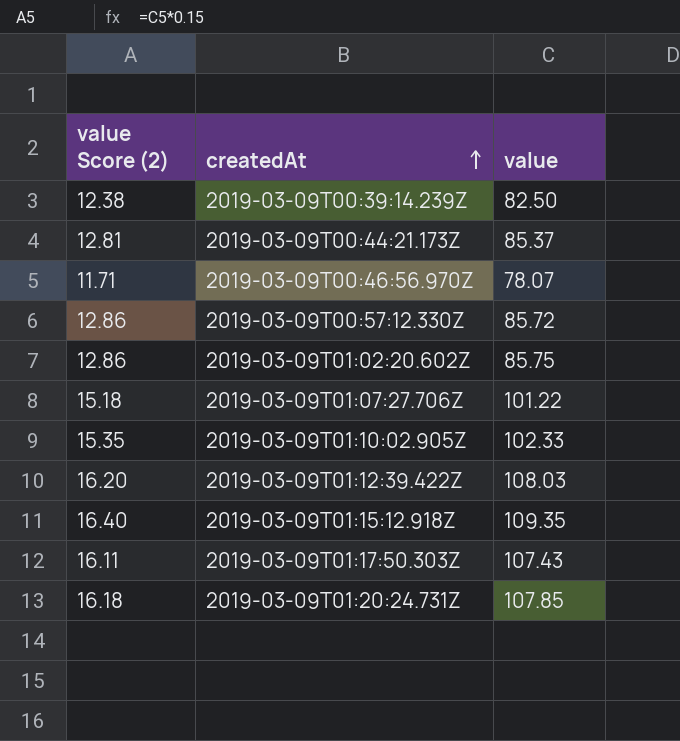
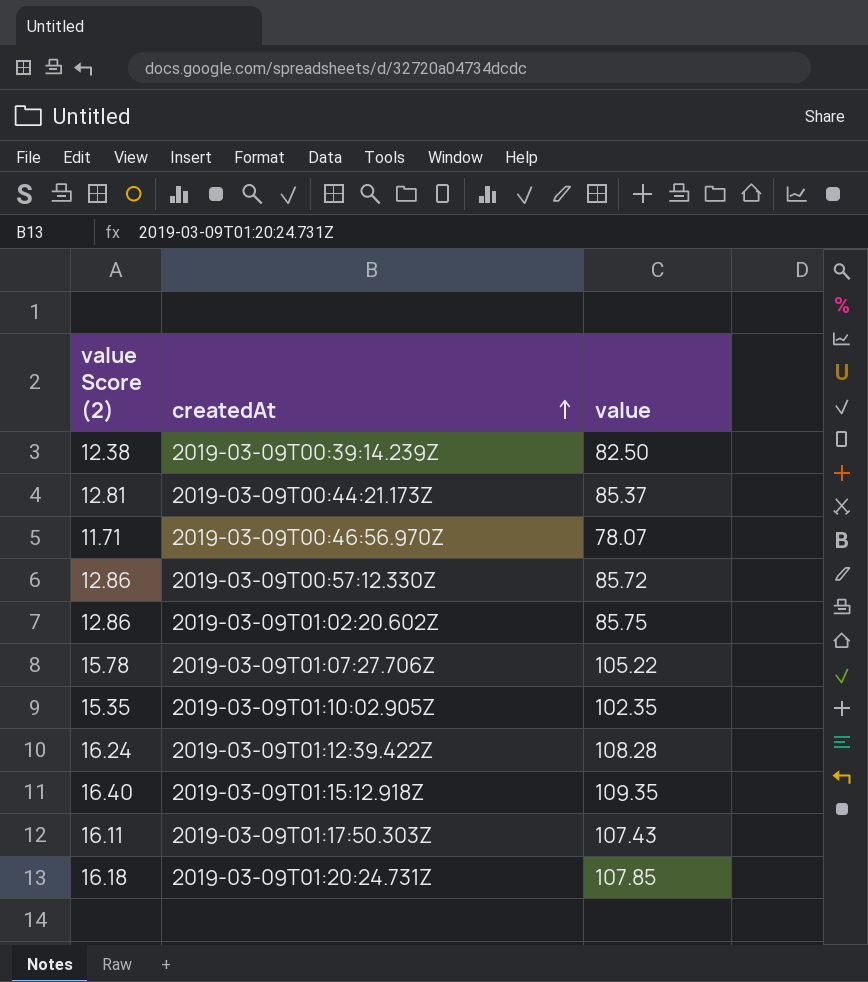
2019-03-09T01:07:27.706Z | value Score (2): 15.18 -> 15.78
2019-03-09T01:07:27.706Z | value: 101.22 -> 105.22
2019-03-09T01:10:02.905Z | value: 102.33 -> 102.35
2019-03-09T01:12:39.422Z | value Score (2): 16.20 -> 16.24
2019-03-09T01:12:39.422Z | value: 108.03 -> 108.28

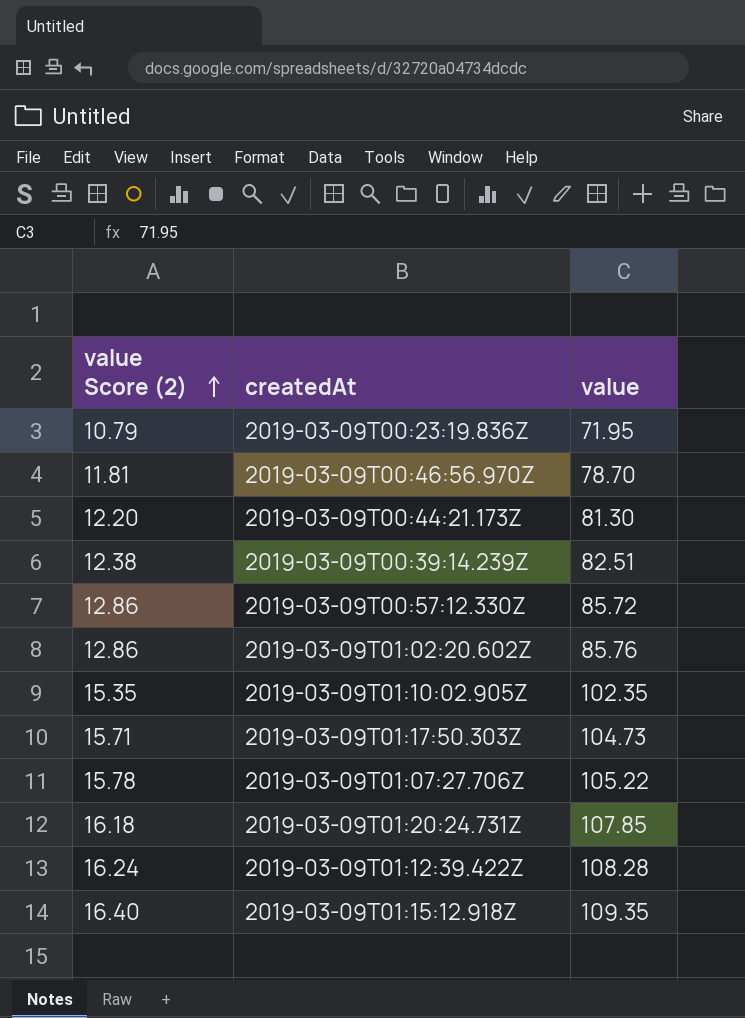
row order: createdAt ascending -> value Score (2) ascending
row 2019-03-09T00:23:19.836Z: none -> 10.79 | 71.95
2019-03-09T00:46:56.970Z | value Score (2): 11.71 -> 11.81
2019-03-09T00:46:56.970Z | value: 78.07 -> 78.70
2019-03-09T00:44:21.173Z | value Score (2): 12.81 -> 12.20
2019-03-09T00:44:21.173Z | value: 85.37 -> 81.30
2019-03-09T00:39:14.239Z | value: 82.50 -> 82.51
2019-03-09T01:02:20.602Z | value: 85.75 -> 85.76
2019-03-09T01:17:50.303Z | value Score (2): 16.11 -> 15.71
2019-03-09T01:17:50.303Z | value: 107.43 -> 104.73

